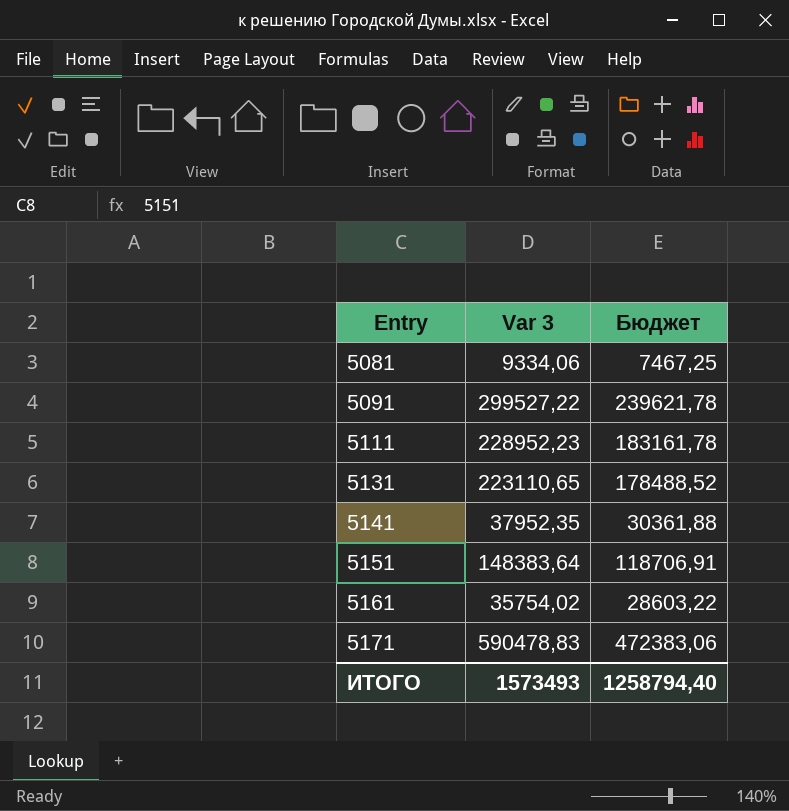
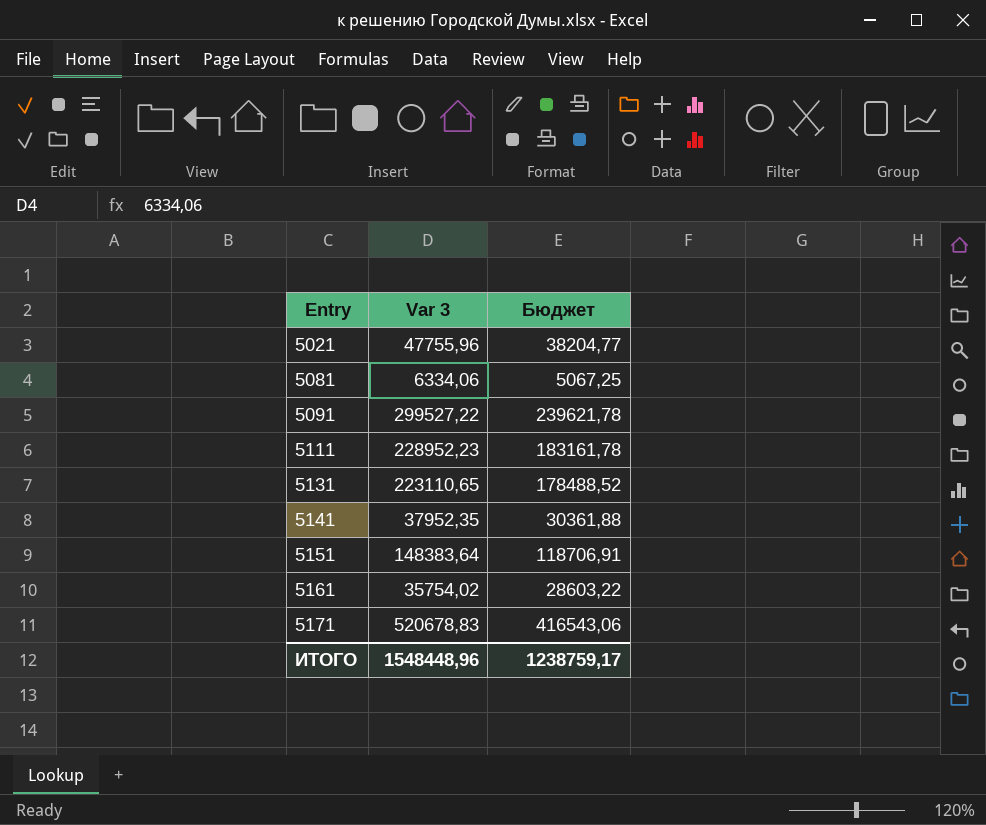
row 5021: none -> 47755,96 | 38204,77
5081 | Var 3: 9334,06 -> 6334,06
5081 | Бюджет: 7467,25 -> 5067,25
5171 | Var 3: 590478,83 -> 520678,83
5171 | Бюджет: 472383,06 -> 416543,06
ИТОГО | Var 3: 1573493 -> 1548448,96
ИТОГО | Бюджет: 1258794,40 -> 1238759,17

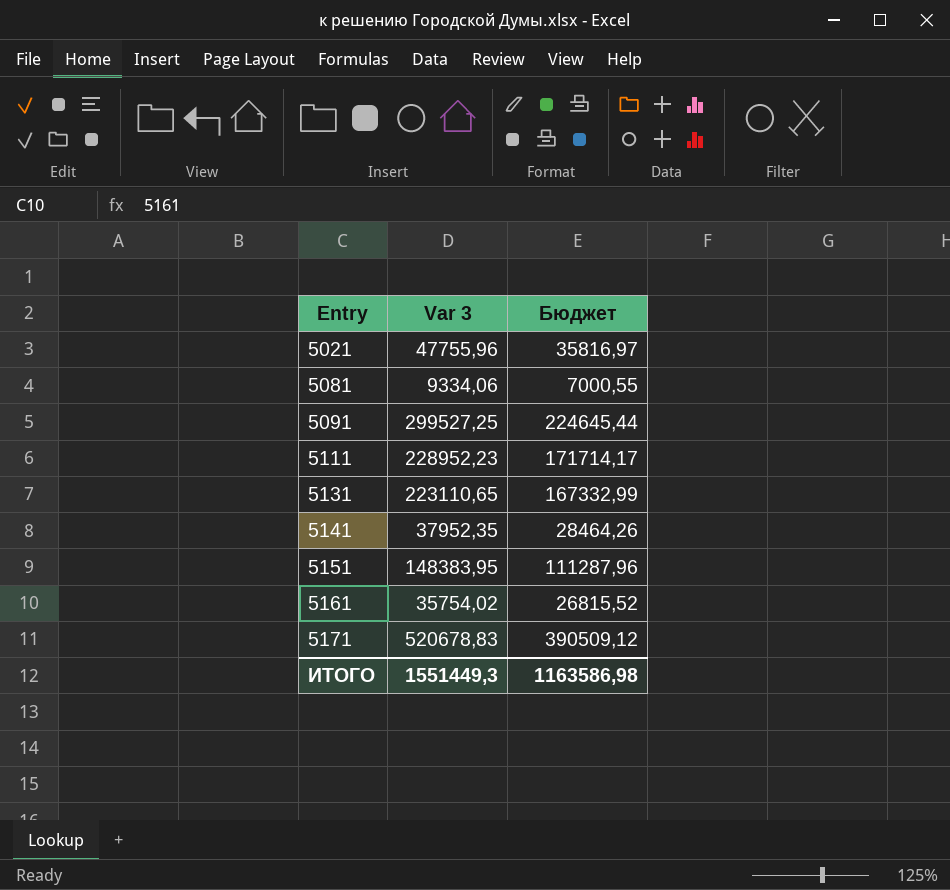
column Бюджет | formula: [Var 3] * 0,8 -> [Var 3] * 0,75
5081 | Var 3: 6334,06 -> 9334,06
5091 | Var 3: 299527,22 -> 299527,25
5151 | Var 3: 148383,64 -> 148383,95
ИТОГО | Var 3: 1548448,96 -> 1551449,3
ИТОГО | Бюджет: 1238759,17 -> 1163586,98

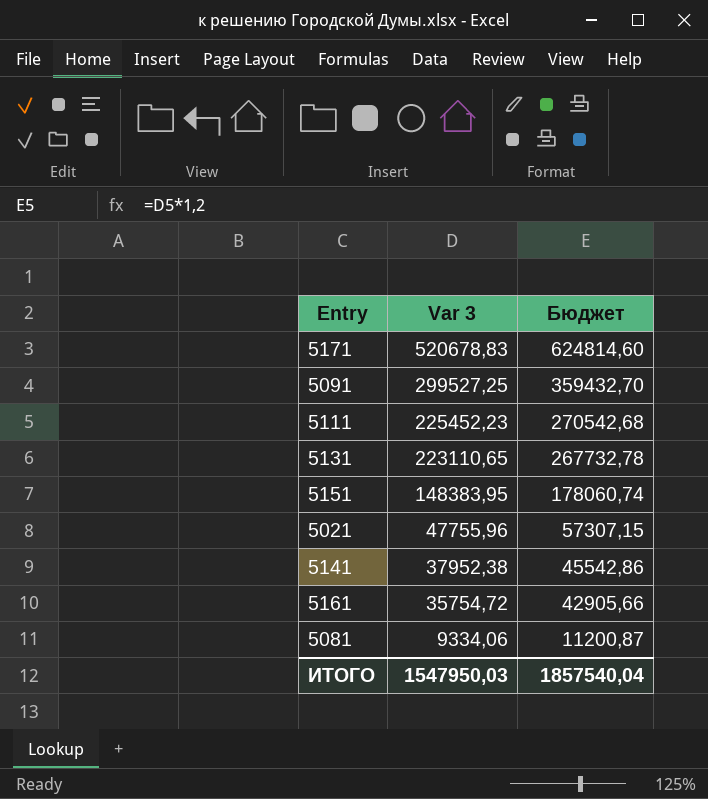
row order: Entry ascending -> Var 3 descending
column Бюджет | formula: [Var 3] * 0,75 -> [Var 3] * 1,2
5111 | Var 3: 228952,23 -> 225452,23
5141 | Var 3: 37952,35 -> 37952,38
5161 | Var 3: 35754,02 -> 35754,72
ИТОГО | Var 3: 1551449,3 -> 1547950,03
ИТОГО | Бюджет: 1163586,98 -> 1857540,04

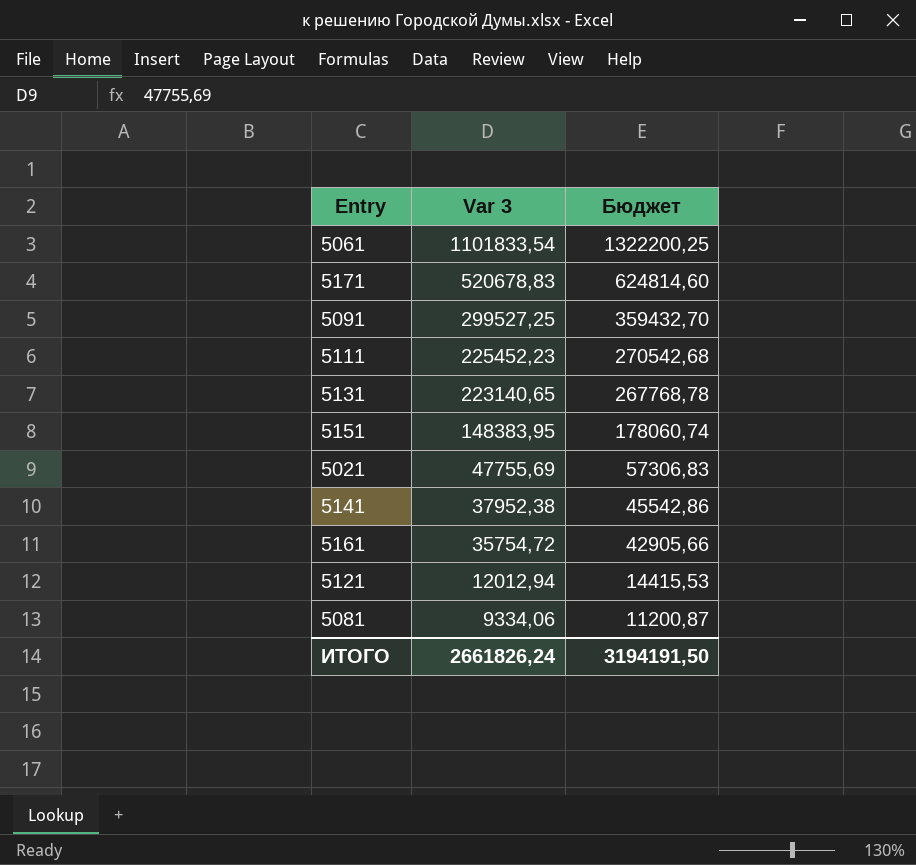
row 5061: none -> 1101833,54 | 1322200,25
5131 | Var 3: 223110,65 -> 223140,65
5131 | Бюджет: 267732,78 -> 267768,78
5021 | Var 3: 47755,96 -> 47755,69
5021 | Бюджет: 57307,15 -> 57306,83
row 5121: none -> 12012,94 | 14415,53
ИТОГО | Var 3: 1547950,03 -> 2661826,24
ИТОГО | Бюджет: 1857540,04 -> 3194191,50

